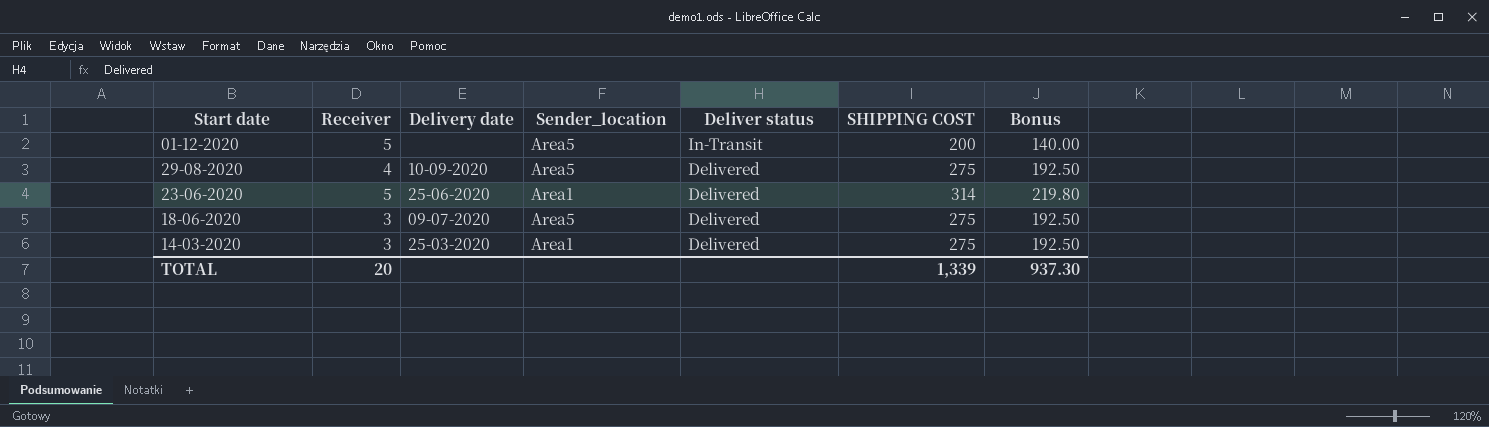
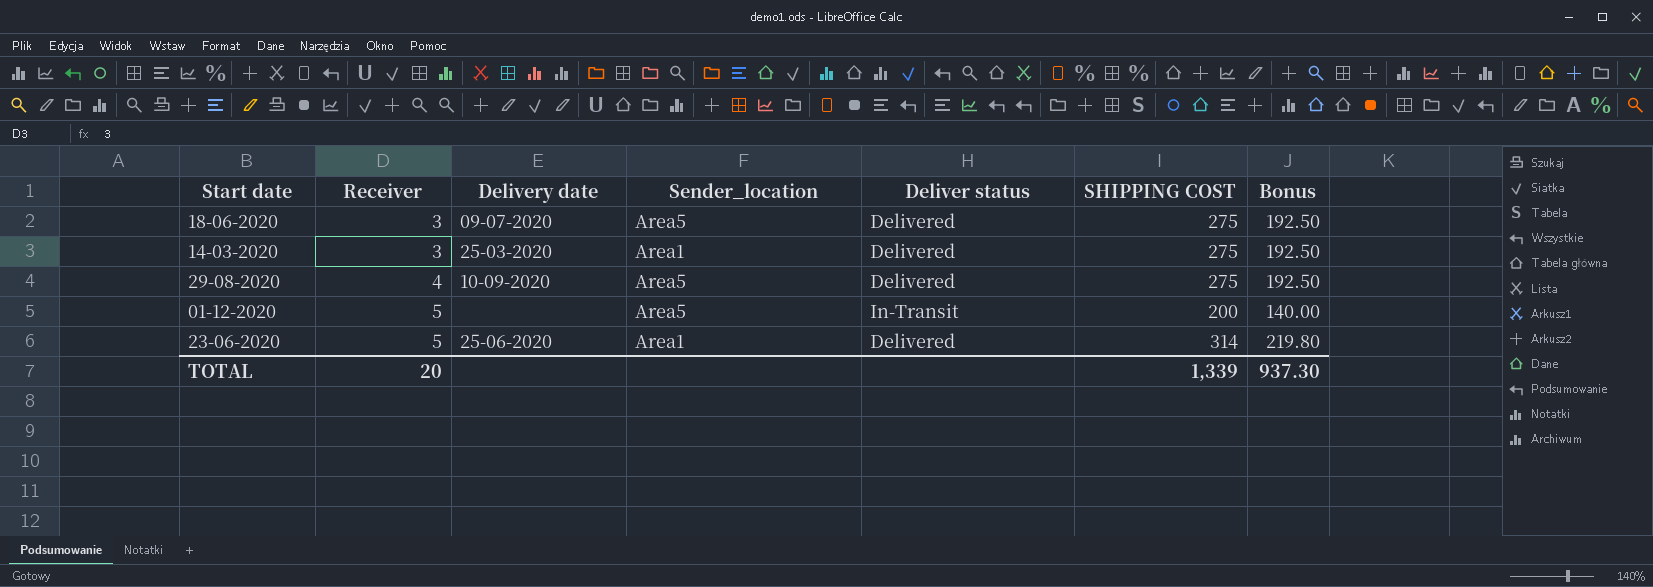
row order: Start date descending -> Receiver ascending

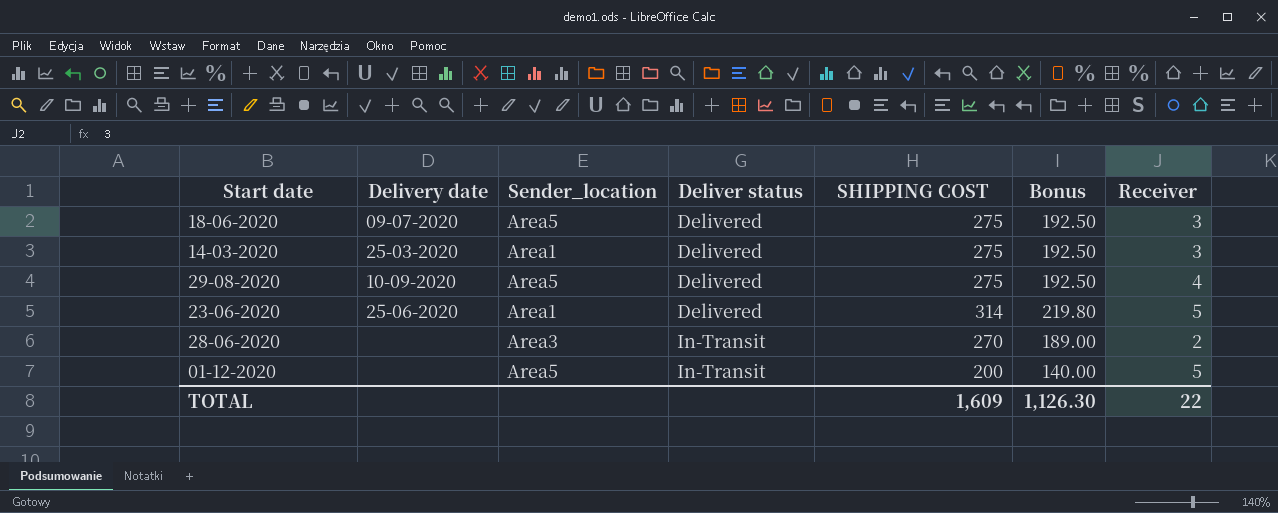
row order: Receiver ascending -> Deliver status ascending
column Receiver | position: 2 -> 7
row 28-06-2020: none -> none | Area3 | In-Transit | 270 | 189.00 | 2
TOTAL | SHIPPING COST: 1,339 -> 1,609
TOTAL | Bonus: 937.30 -> 1,126.30
TOTAL | Receiver: 20 -> 22

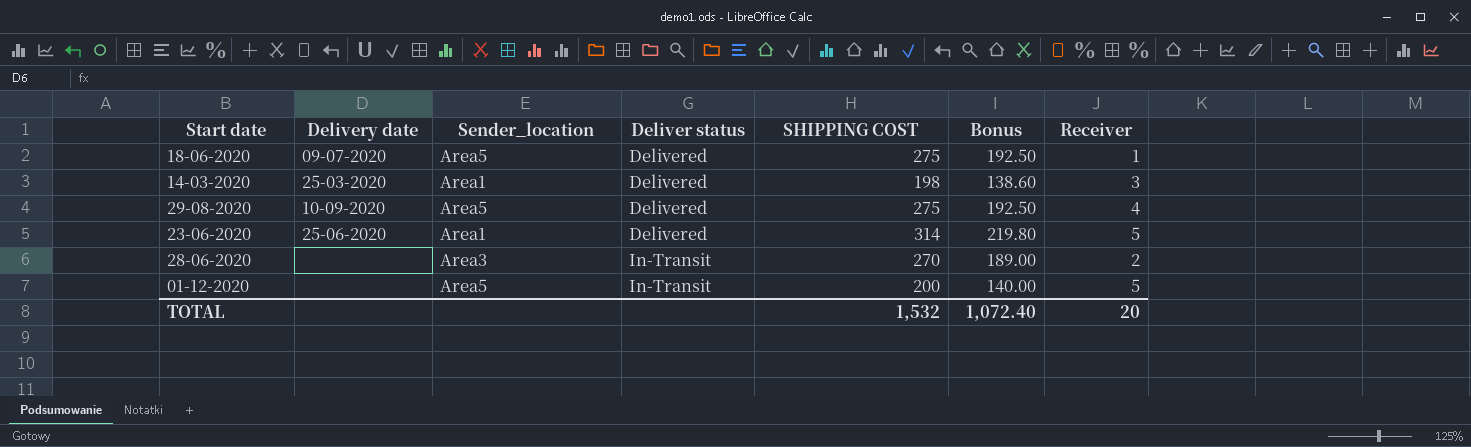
18-06-2020 | Receiver: 3 -> 1
14-03-2020 | SHIPPING COST: 275 -> 198
14-03-2020 | Bonus: 192.50 -> 138.60
TOTAL | SHIPPING COST: 1,609 -> 1,532
TOTAL | Bonus: 1,126.30 -> 1,072.40
TOTAL | Receiver: 22 -> 20

